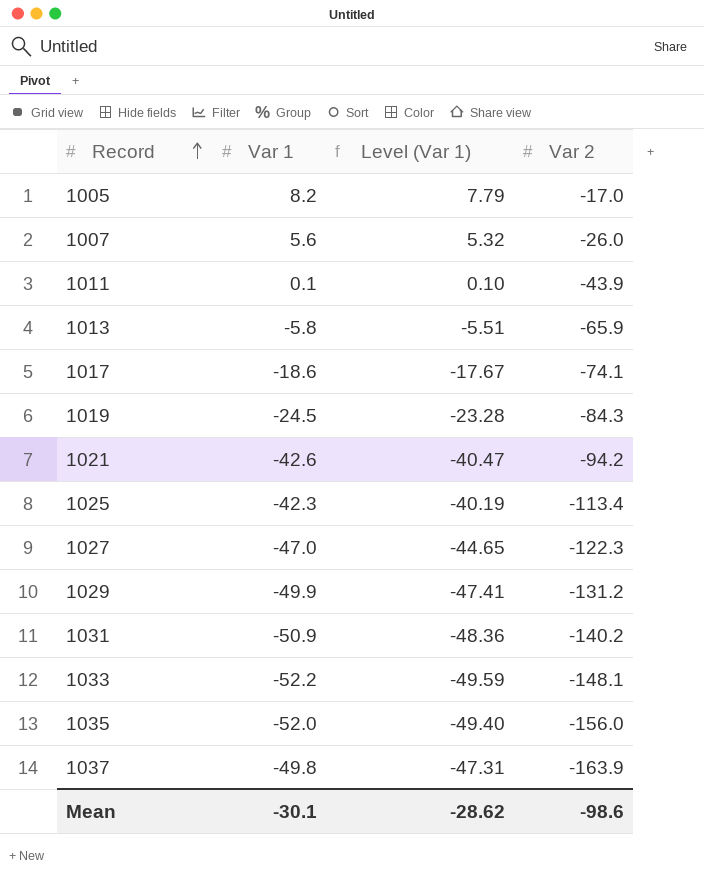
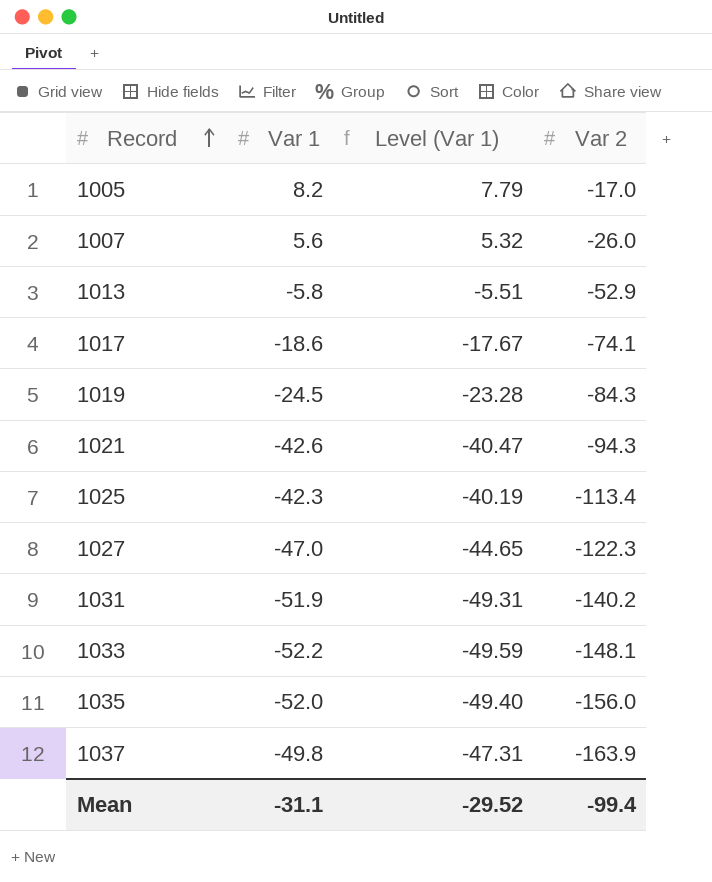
row 1011: 0.1 | 0.10 | -43.9 -> none
row 1029: -49.9 | -47.41 | -131.2 -> none
1013 | Var 2: -65.9 -> -52.9
1021 | Var 2: -94.2 -> -94.3
1031 | Var 1: -50.9 -> -51.9
1031 | Level (Var 1): -48.36 -> -49.31
Mean | Var 1: -30.1 -> -31.1
Mean | Level (Var 1): -28.62 -> -29.52
Mean | Var 2: -98.6 -> -99.4

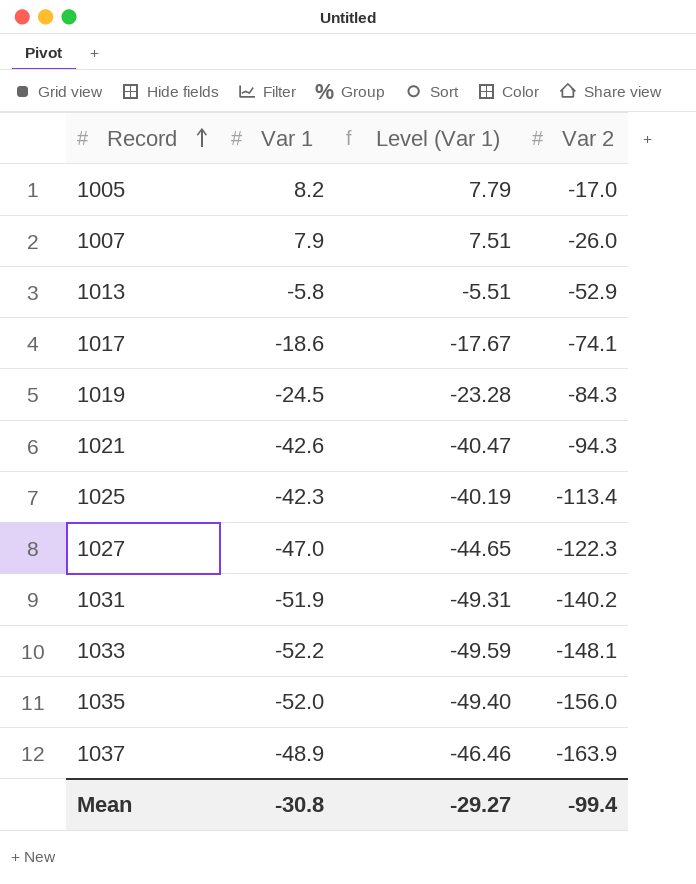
1007 | Var 1: 5.6 -> 7.9
1007 | Level (Var 1): 5.32 -> 7.51
1037 | Var 1: -49.8 -> -48.9
1037 | Level (Var 1): -47.31 -> -46.46
Mean | Var 1: -31.1 -> -30.8
Mean | Level (Var 1): -29.52 -> -29.27

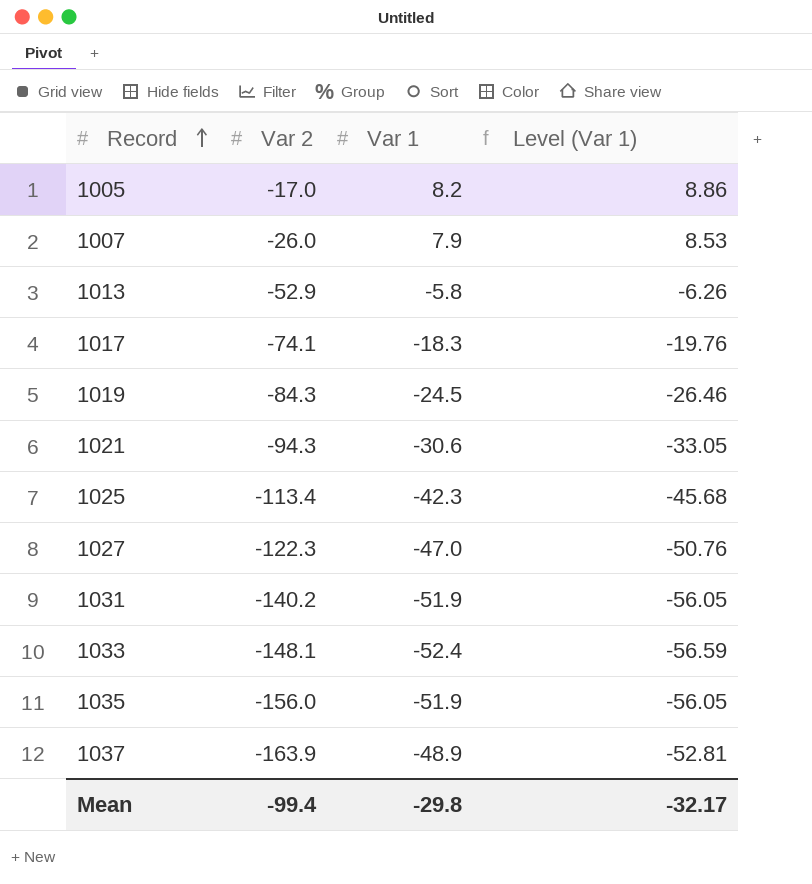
column Var 2 | position: 4 -> 2
column Level (Var 1) | formula: [Var 1] * 0.95 -> [Var 1] * 1.08
1017 | Var 1: -18.6 -> -18.3
1021 | Var 1: -42.6 -> -30.6
1033 | Var 1: -52.2 -> -52.4
1035 | Var 1: -52.0 -> -51.9
Mean | Var 1: -30.8 -> -29.8
Mean | Level (Var 1): -29.27 -> -32.17

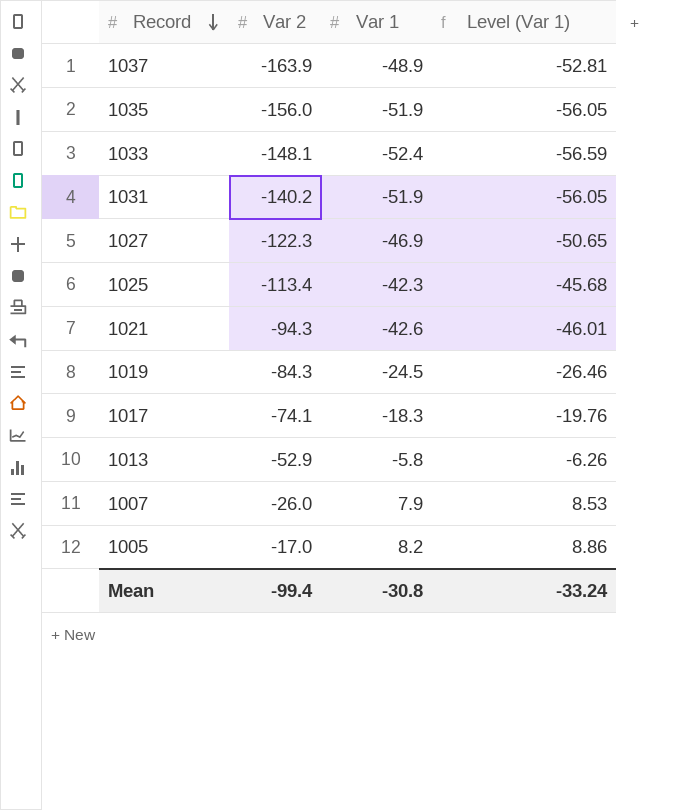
row order: Record ascending -> Record descending
1027 | Var 1: -47.0 -> -46.9
1027 | Level (Var 1): -50.76 -> -50.65
1021 | Var 1: -30.6 -> -42.6
1021 | Level (Var 1): -33.05 -> -46.01
Mean | Var 1: -29.8 -> -30.8
Mean | Level (Var 1): -32.17 -> -33.24

